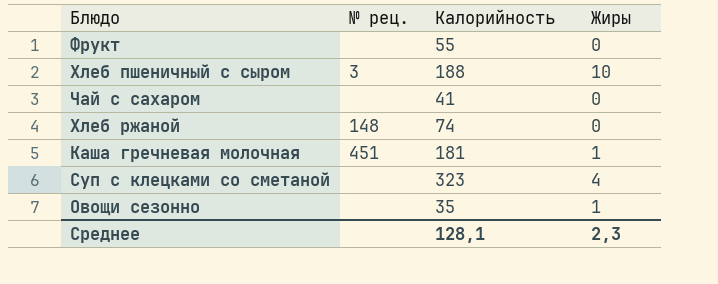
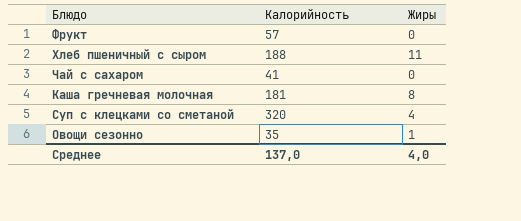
column № рец. | position: 2 -> none
row Хлеб ржаной: 148 | 74 | 0 -> none
Фрукт | Калорийность: 55 -> 57
Хлеб пшеничный с сыром | Жиры: 10 -> 11
Каша гречневая молочная | Жиры: 1 -> 8
Суп с клецками со сметаной | Калорийность: 323 -> 320
Среднее | Калорийность: 128,1 -> 137,0
Среднее | Жиры: 2,3 -> 4,0

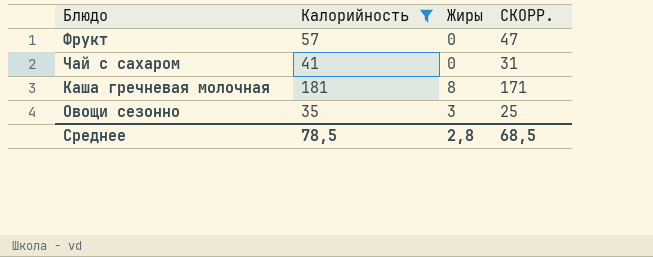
filter: none -> Калорийность <= 181
column СКОРР. | formula: none -> [Калорийность] - 10
Овощи сезонно | Жиры: 1 -> 3
Среднее | Калорийность: 137,0 -> 78,5
Среднее | Жиры: 4,0 -> 2,8

